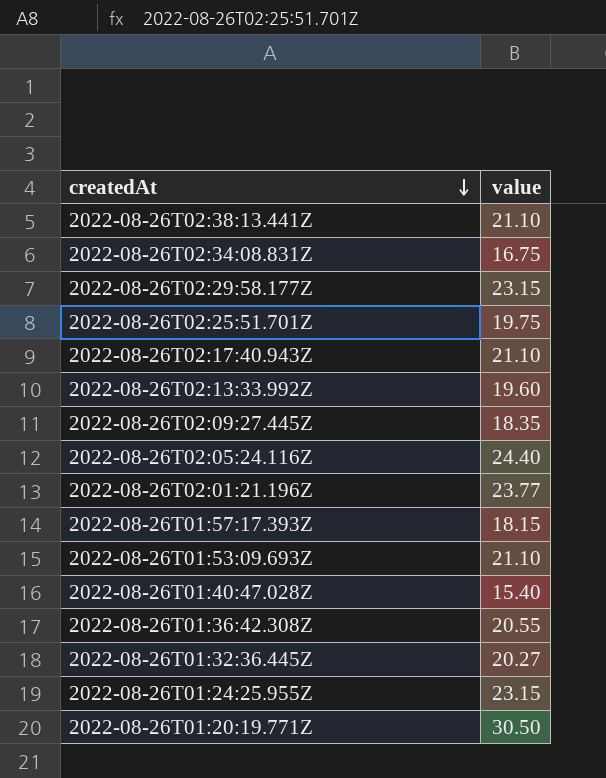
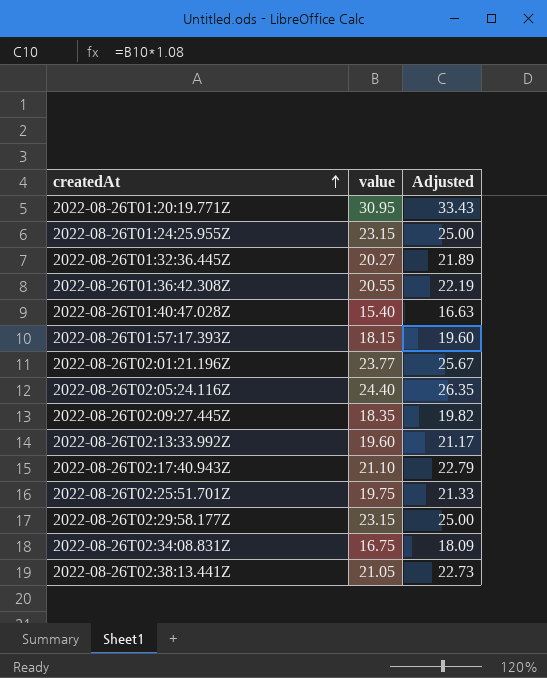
row order: createdAt descending -> createdAt ascending
column Adjusted | formula: none -> [value] * 1.08
row 2022-08-26T01:53:09.693Z: 21.10 -> none
2022-08-26T01:20:19.771Z | value: 30.50 -> 30.95
2022-08-26T02:38:13.441Z | value: 21.10 -> 21.05

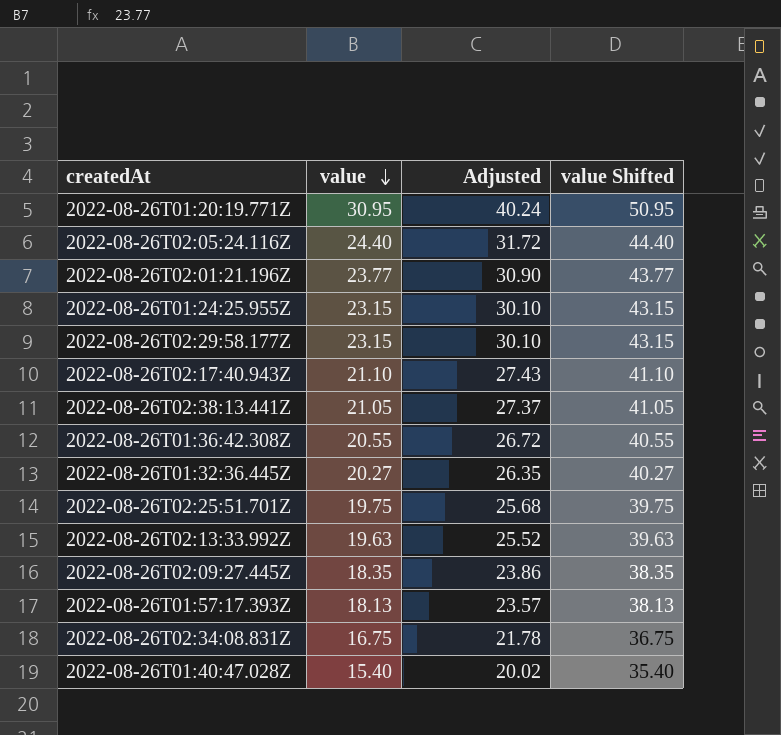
row order: createdAt ascending -> value descending
column Adjusted | formula: [value] * 1.08 -> [value] * 1.3
column value Shifted | formula: none -> [value] + 20
2022-08-26T02:13:33.992Z | value: 19.60 -> 19.63
2022-08-26T01:57:17.393Z | value: 18.15 -> 18.13

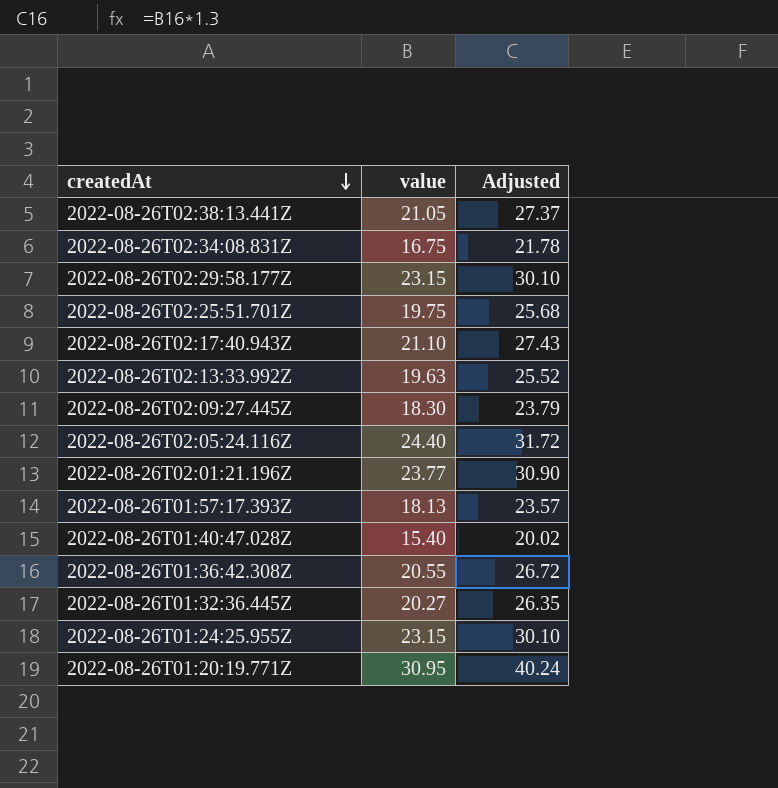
row order: value descending -> createdAt descending
column value Shifted | formula: [value] + 20 -> none
2022-08-26T02:09:27.445Z | value: 18.35 -> 18.30
2022-08-26T02:09:27.445Z | Adjusted: 23.86 -> 23.79

